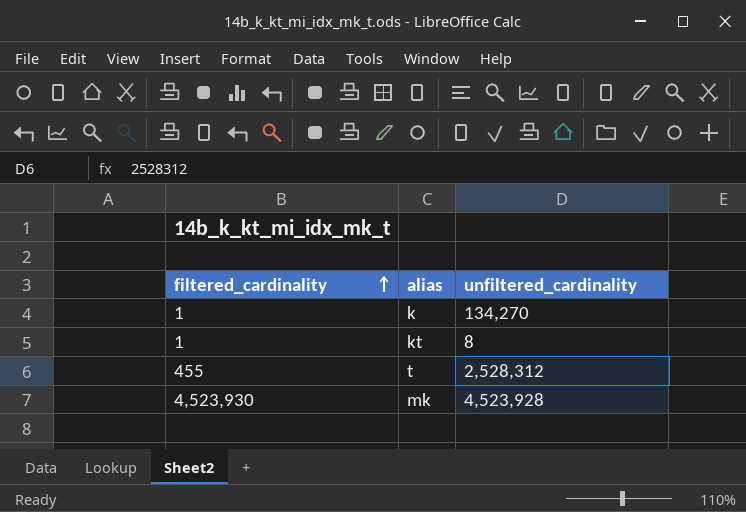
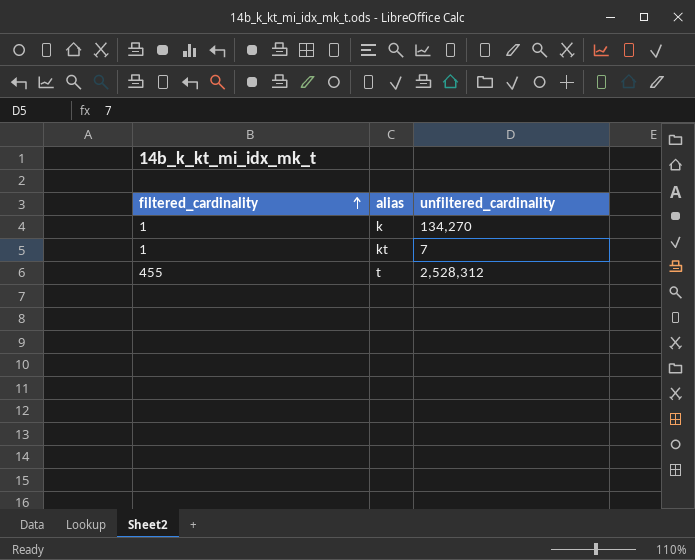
row mk: 4,523,930 | 4,523,928 -> none
kt | unfiltered_cardinality: 8 -> 7

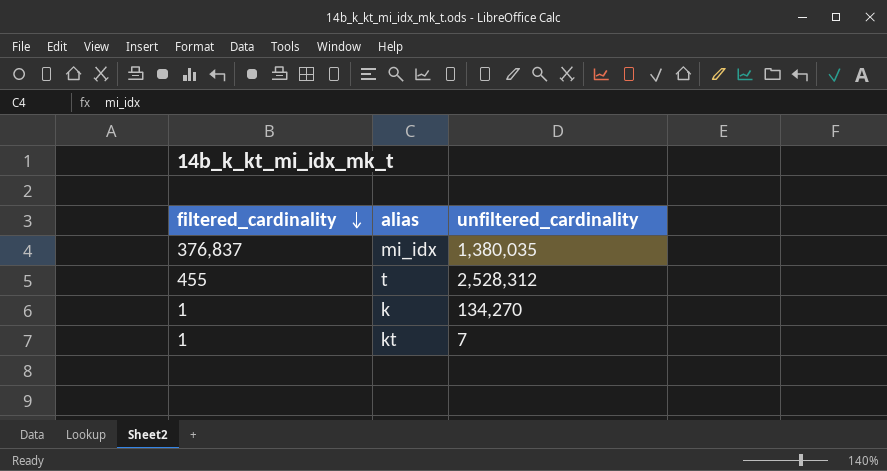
row order: filtered_cardinality ascending -> filtered_cardinality descending
row mi_idx: none -> 376,837 | 1,380,035

